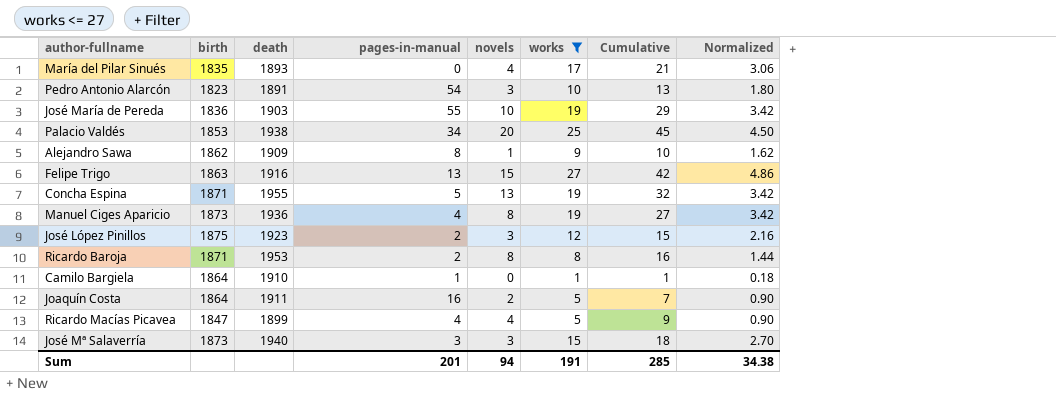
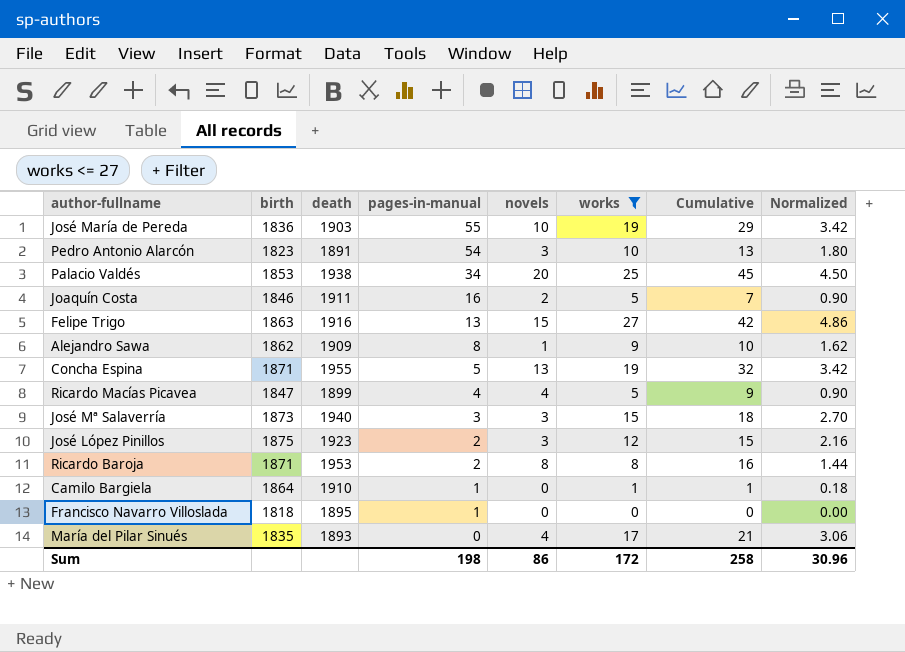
row order: none -> pages-in-manual descending
row Manuel Ciges Aparicio: 1873 | 1936 | 4 | 8 | 19 | 27 | 3.42 -> none
Joaquín Costa | birth: 1864 -> 1846
row Francisco Navarro Villoslada: none -> 1818 | 1895 | 1 | 0 | 0 | 0 | 0.00
Sum | pages-in-manual: 201 -> 198
Sum | novels: 94 -> 86
Sum | works: 191 -> 172
Sum | Cumulative: 285 -> 258
Sum | Normalized: 34.38 -> 30.96

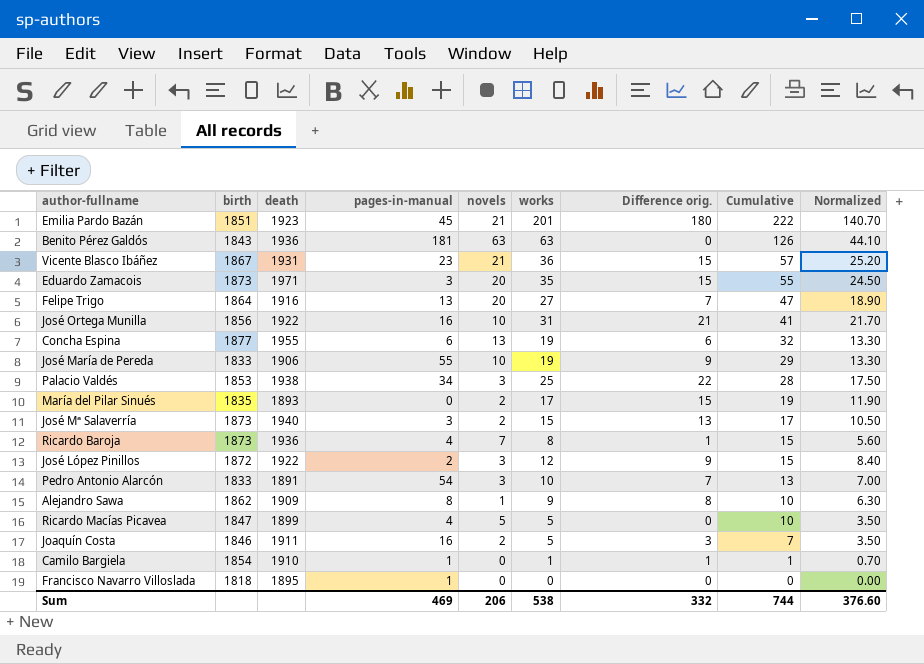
filter: works <= 27 -> none
row order: pages-in-manual descending -> Cumulative descending
column Difference orig. | formula: none -> [works] - [novels]
column Normalized | formula: [works] * 0.18 -> [works] * 0.7
Felipe Trigo | birth: 1863 -> 1864
Felipe Trigo | novels: 15 -> 20
Felipe Trigo | Cumulative: 42 -> 47
Concha Espina | birth: 1871 -> 1877
Concha Espina | pages-in-manual: 5 -> 6
José María de Pereda | birth: 1836 -> 1833
José María de Pereda | death: 1903 -> 1906
Palacio Valdés | novels: 20 -> 3
Palacio Valdés | Cumulative: 45 -> 28
María del Pilar Sinués | novels: 4 -> 2
María del Pilar Sinués | Cumulative: 21 -> 19
José Mª Salaverría | novels: 3 -> 2
José Mª Salaverría | Cumulative: 18 -> 17
Ricardo Baroja | birth: 1871 -> 1873
Ricardo Baroja | death: 1953 -> 1936
Ricardo Baroja | pages-in-manual: 2 -> 4
Ricardo Baroja | novels: 8 -> 7
Ricardo Baroja | Cumulative: 16 -> 15
José López Pinillos | birth: 1875 -> 1872
José López Pinillos | death: 1923 -> 1922
Pedro Antonio Alarcón | birth: 1823 -> 1833
Ricardo Macías Picavea | novels: 4 -> 5
Ricardo Macías Picavea | Cumulative: 9 -> 10
Camilo Bargiela | birth: 1864 -> 1854
Sum | pages-in-manual: 198 -> 469
Sum | novels: 86 -> 206
Sum | works: 172 -> 538
Sum | Cumulative: 258 -> 744
Sum | Normalized: 30.96 -> 376.60

